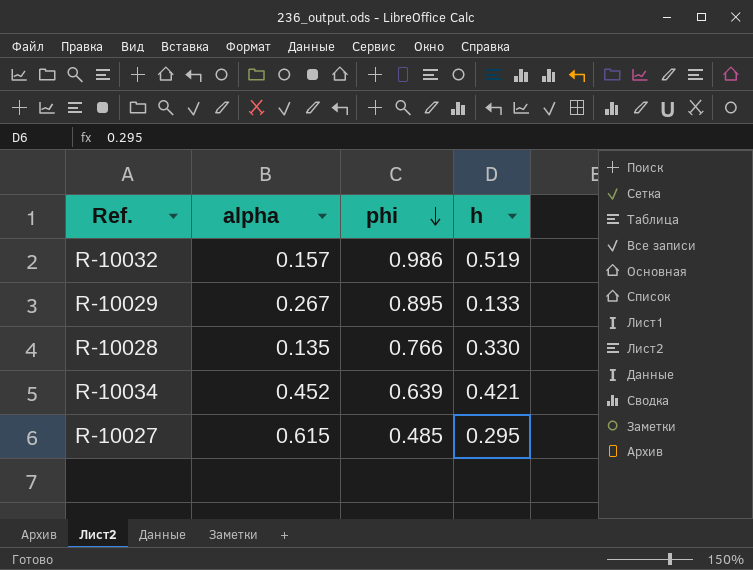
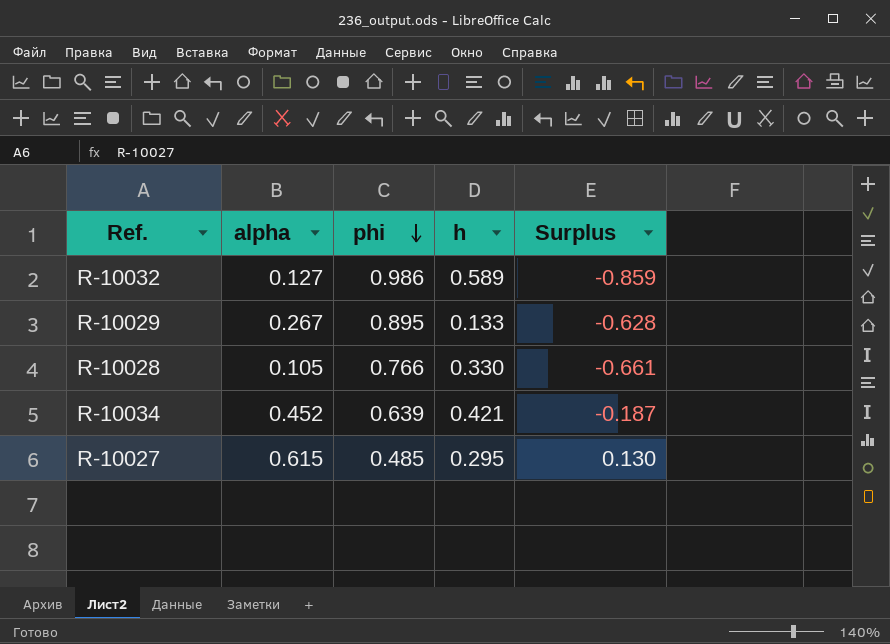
column Surplus | formula: none -> [alpha] - [phi]
R-10032 | alpha: 0.157 -> 0.127
R-10032 | h: 0.519 -> 0.589
R-10028 | alpha: 0.135 -> 0.105

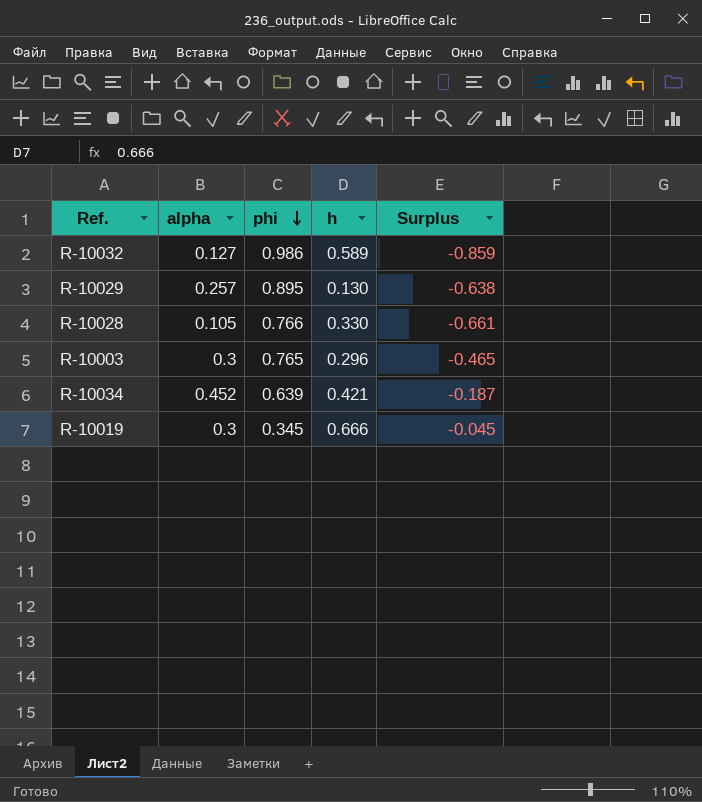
row R-10027: 0.615 | 0.485 | 0.295 | 0.130 -> none
R-10029 | alpha: 0.267 -> 0.257
R-10029 | h: 0.133 -> 0.130
R-10029 | Surplus: -0.628 -> -0.638
row R-10003: none -> 0.3 | 0.765 | 0.296 | -0.465
row R-10019: none -> 0.3 | 0.345 | 0.666 | -0.045

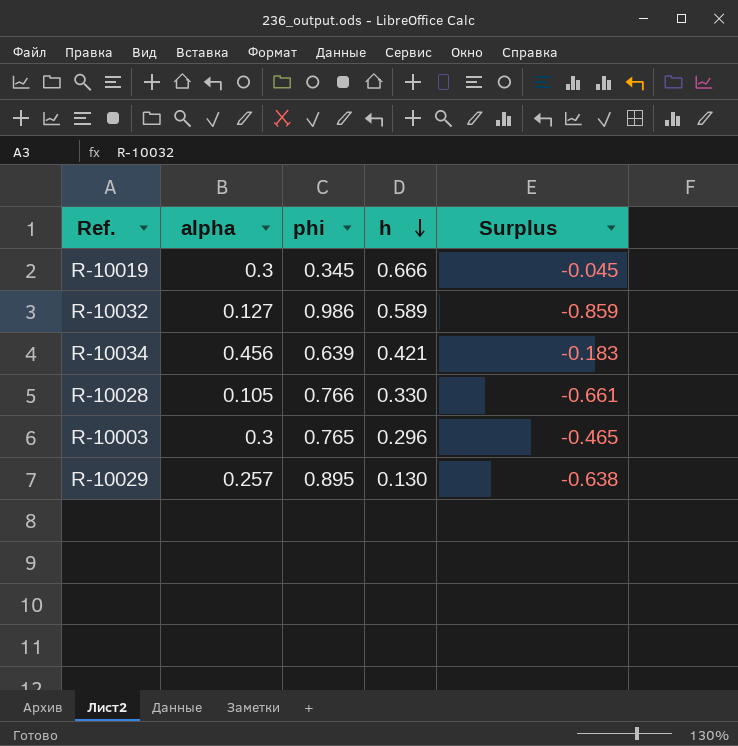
row order: phi descending -> h descending
R-10034 | alpha: 0.452 -> 0.456
R-10034 | Surplus: -0.187 -> -0.183

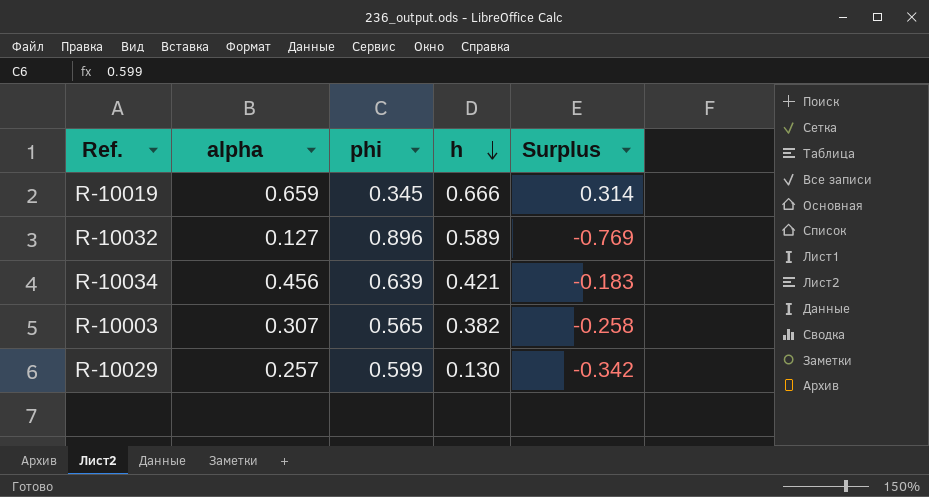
row R-10028: 0.105 | 0.766 | 0.330 | -0.661 -> none
R-10019 | alpha: 0.3 -> 0.659
R-10019 | Surplus: -0.045 -> 0.314
R-10032 | phi: 0.986 -> 0.896
R-10032 | Surplus: -0.859 -> -0.769
R-10003 | alpha: 0.3 -> 0.307
R-10003 | phi: 0.765 -> 0.565
R-10003 | h: 0.296 -> 0.382
R-10003 | Surplus: -0.465 -> -0.258
R-10029 | phi: 0.895 -> 0.599
R-10029 | Surplus: -0.638 -> -0.342

